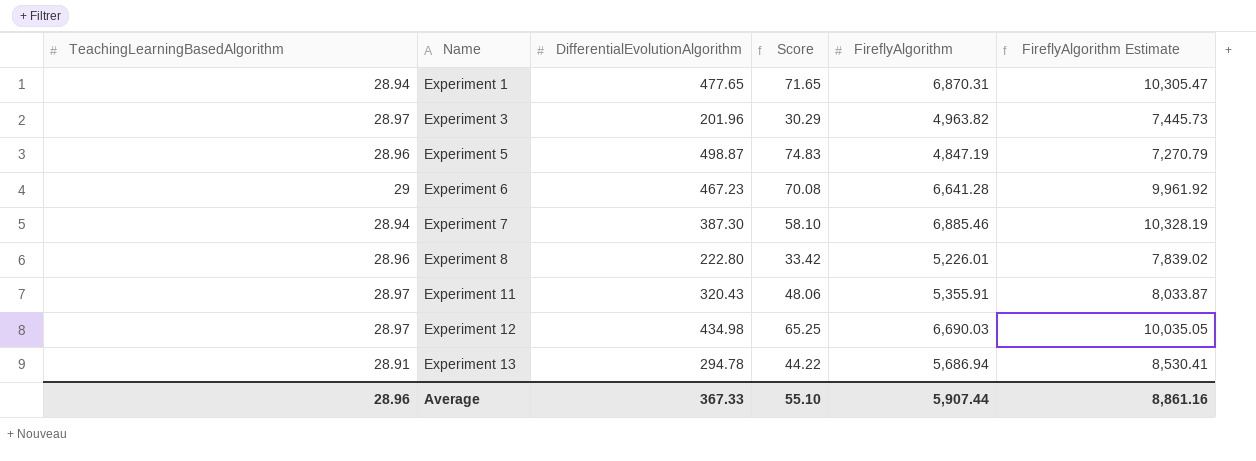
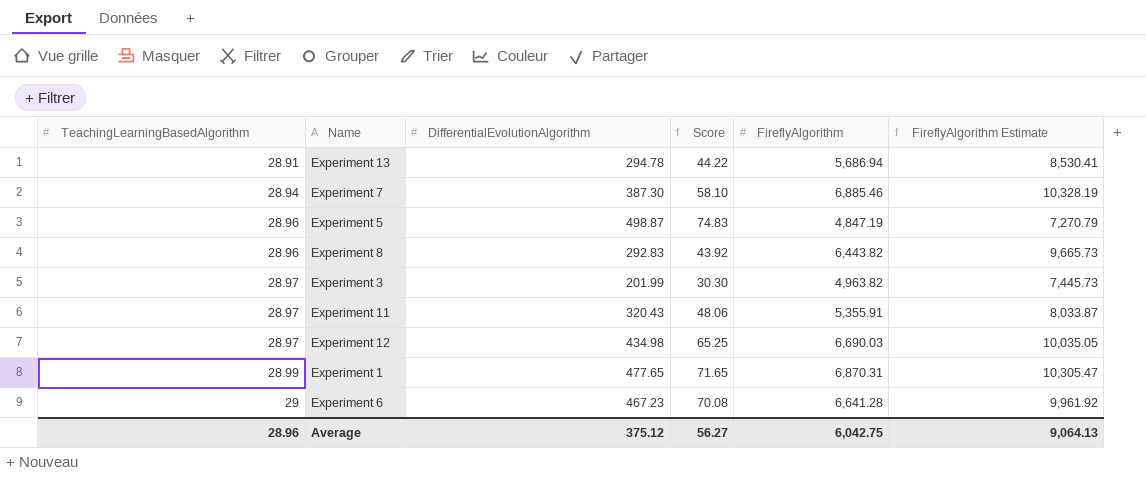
row order: Name ascending -> TeachingLearningBasedAlgorithm ascending
Experiment 8 | DifferentialEvolutionAlgorithm: 222.80 -> 292.83
Experiment 8 | Score: 33.42 -> 43.92
Experiment 8 | FireflyAlgorithm: 5,226.01 -> 6,443.82
Experiment 8 | FireflyAlgorithm Estimate: 7,839.02 -> 9,665.73
Experiment 3 | DifferentialEvolutionAlgorithm: 201.96 -> 201.99
Experiment 3 | Score: 30.29 -> 30.30
Experiment 1 | TeachingLearningBasedAlgorithm: 28.94 -> 28.99
Average | DifferentialEvolutionAlgorithm: 367.33 -> 375.12
Average | Score: 55.10 -> 56.27
Average | FireflyAlgorithm: 5,907.44 -> 6,042.75
Average | FireflyAlgorithm Estimate: 8,861.16 -> 9,064.13

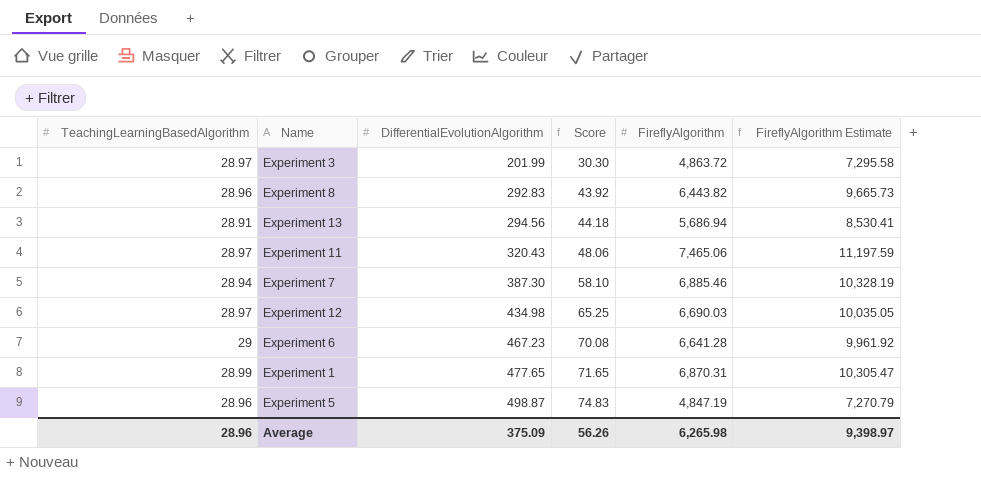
row order: TeachingLearningBasedAlgorithm ascending -> DifferentialEvolutionAlgorithm ascending
Experiment 3 | FireflyAlgorithm: 4,963.82 -> 4,863.72
Experiment 3 | FireflyAlgorithm Estimate: 7,445.73 -> 7,295.58
Experiment 13 | DifferentialEvolutionAlgorithm: 294.78 -> 294.56
Experiment 13 | Score: 44.22 -> 44.18
Experiment 11 | FireflyAlgorithm: 5,355.91 -> 7,465.06
Experiment 11 | FireflyAlgorithm Estimate: 8,033.87 -> 11,197.59
Average | DifferentialEvolutionAlgorithm: 375.12 -> 375.09
Average | Score: 56.27 -> 56.26
Average | FireflyAlgorithm: 6,042.75 -> 6,265.98
Average | FireflyAlgorithm Estimate: 9,064.13 -> 9,398.97

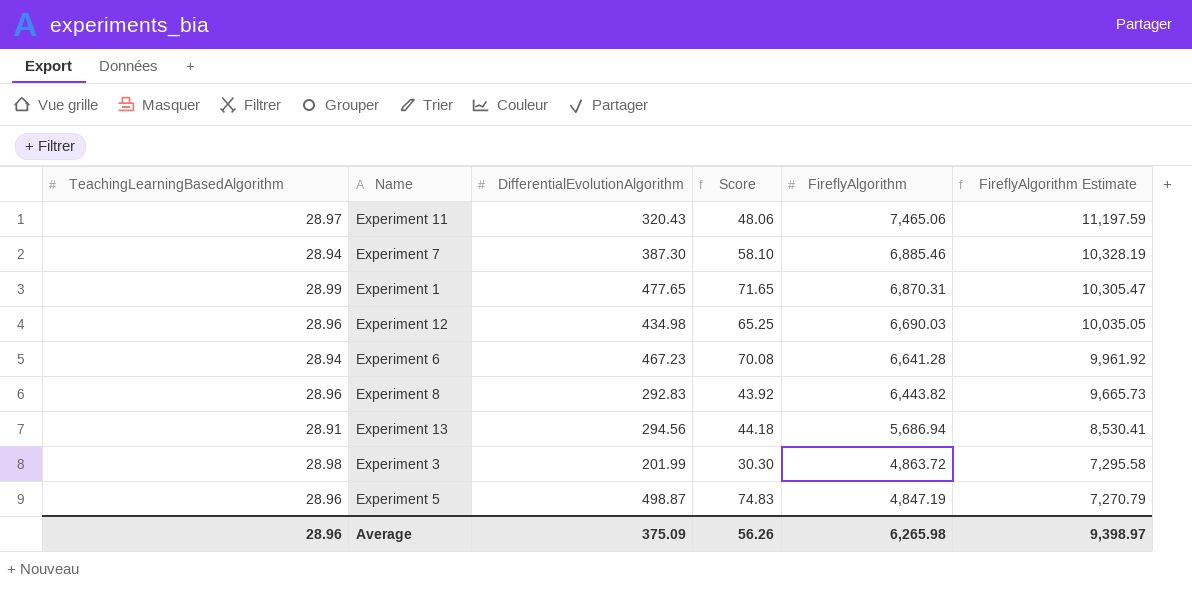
row order: DifferentialEvolutionAlgorithm ascending -> FireflyAlgorithm descending
Experiment 12 | TeachingLearningBasedAlgorithm: 28.97 -> 28.96
Experiment 6 | TeachingLearningBasedAlgorithm: 29 -> 28.94
Experiment 3 | TeachingLearningBasedAlgorithm: 28.97 -> 28.98

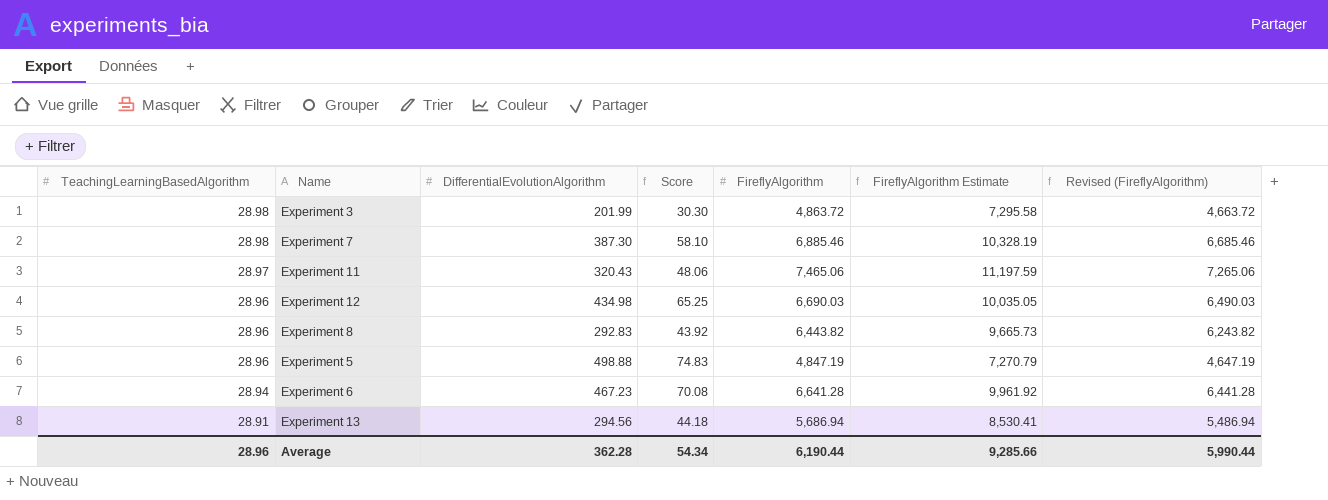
row order: FireflyAlgorithm descending -> TeachingLearningBasedAlgorithm descending
column Revised (FireflyAlgorithm) | formula: none -> [FireflyAlgorithm] - 200
row Experiment 1: 28.99 | 477.65 | 71.65 | 6,870.31 | 10,305.47 -> none
Experiment 7 | TeachingLearningBasedAlgorithm: 28.94 -> 28.98
Experiment 5 | DifferentialEvolutionAlgorithm: 498.87 -> 498.88
Average | DifferentialEvolutionAlgorithm: 375.09 -> 362.28
Average | Score: 56.26 -> 54.34
Average | FireflyAlgorithm: 6,265.98 -> 6,190.44
Average | FireflyAlgorithm Estimate: 9,398.97 -> 9,285.66

